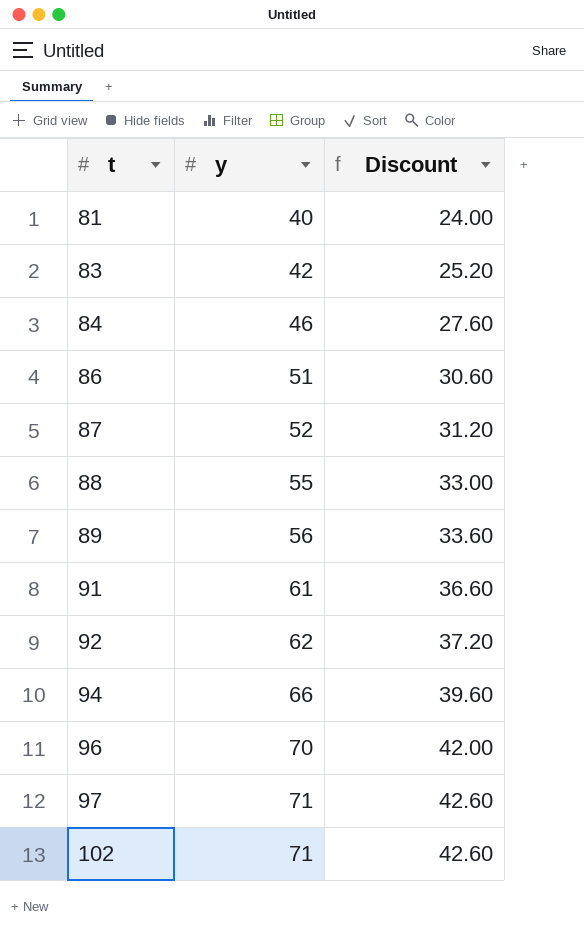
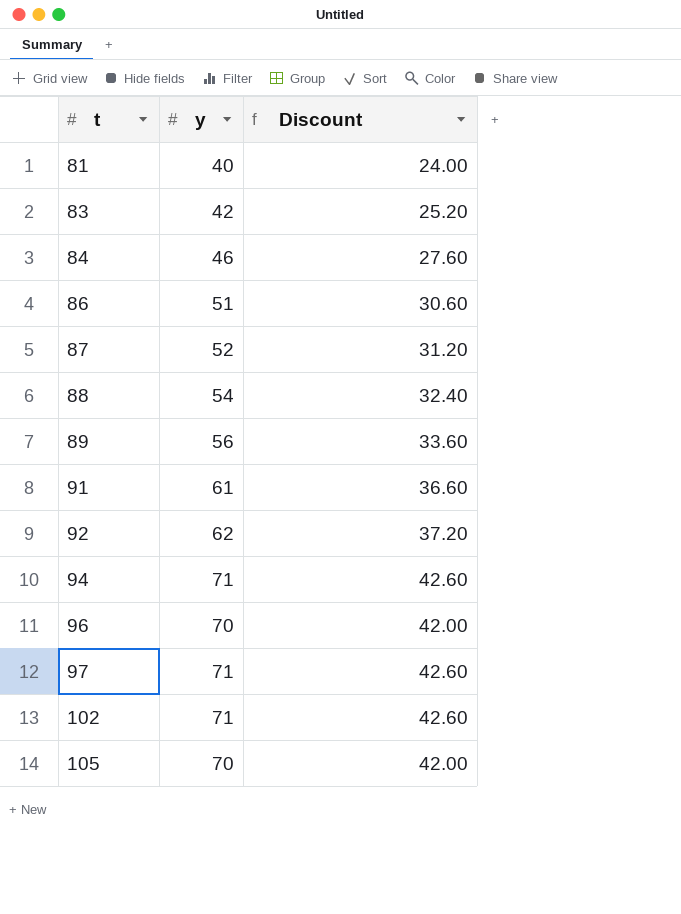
88 | y: 55 -> 54
88 | Discount: 33.00 -> 32.40
94 | y: 66 -> 71
94 | Discount: 39.60 -> 42.60
row 105: none -> 70 | 42.00

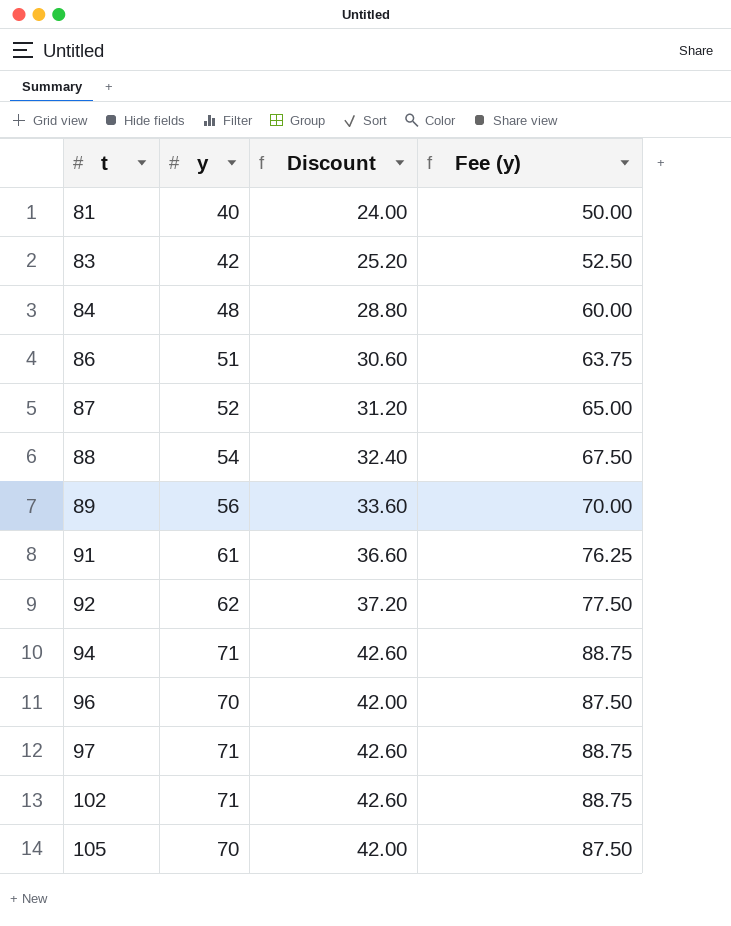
column Fee (y) | formula: none -> [y] * 1.25
84 | y: 46 -> 48
84 | Discount: 27.60 -> 28.80

